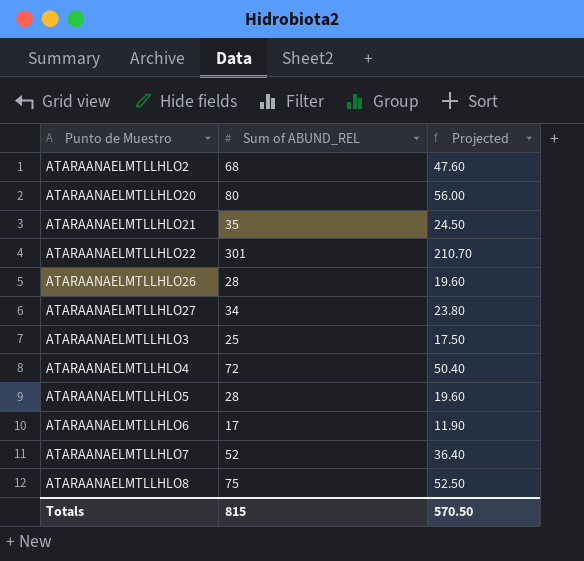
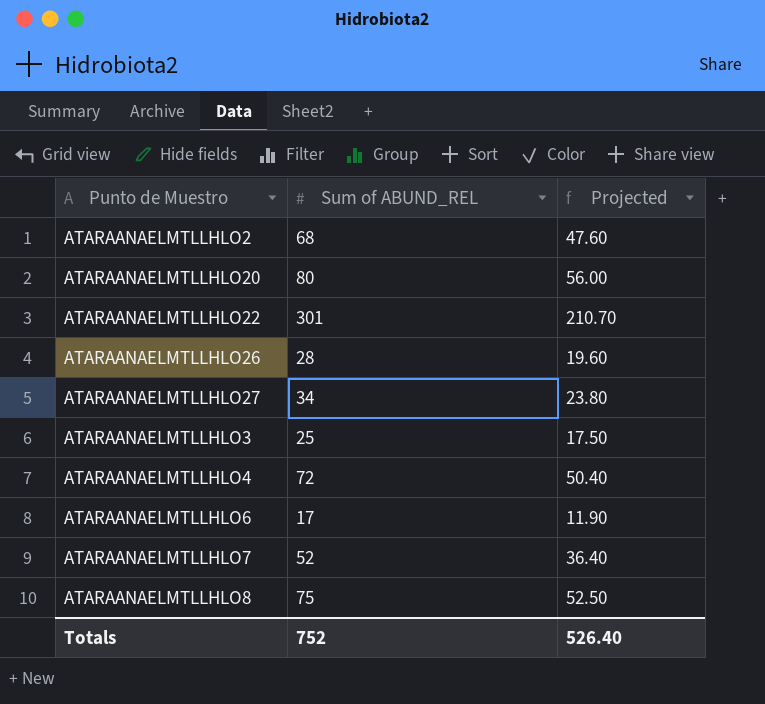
row ATARAANAELMTLLHLO21: 35 | 24.50 -> none
row ATARAANAELMTLLHLO5: 28 | 19.60 -> none
Totals | Sum of ABUND_REL: 815 -> 752
Totals | Projected: 570.50 -> 526.40

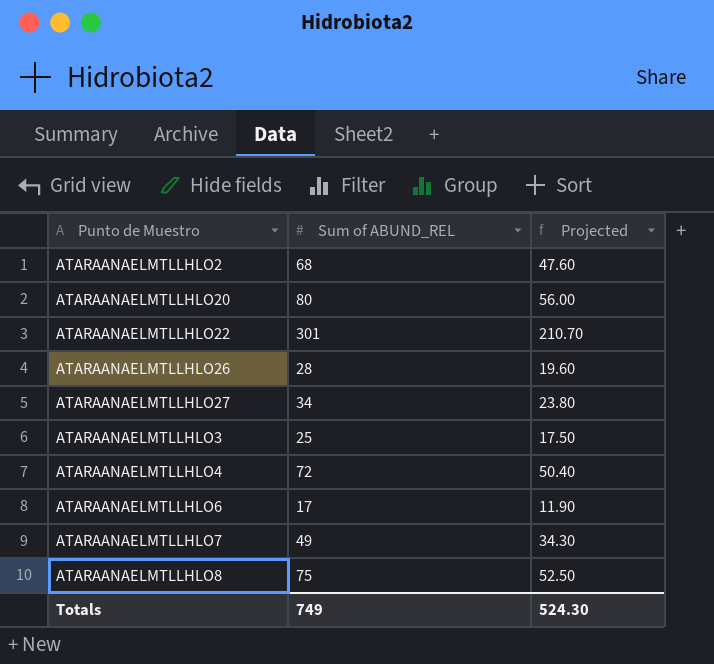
ATARAANAELMTLLHLO7 | Sum of ABUND_REL: 52 -> 49
ATARAANAELMTLLHLO7 | Projected: 36.40 -> 34.30
Totals | Sum of ABUND_REL: 752 -> 749
Totals | Projected: 526.40 -> 524.30

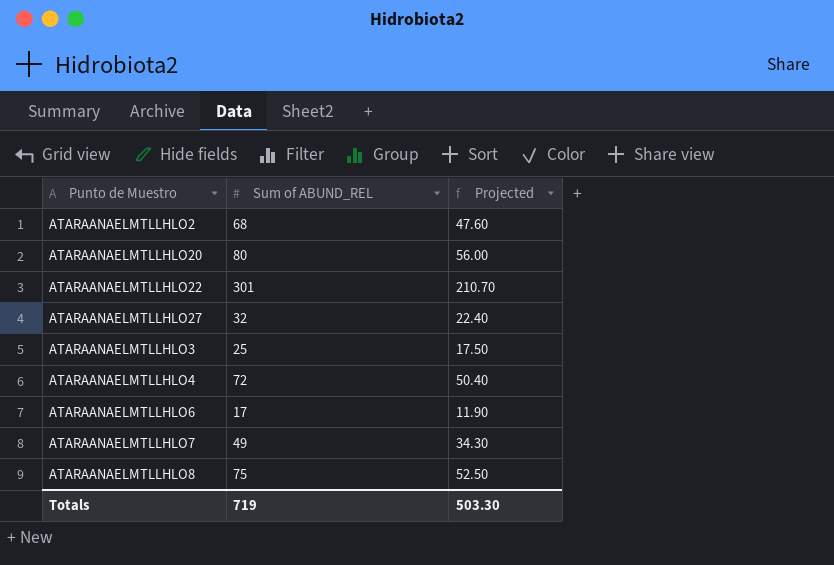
row ATARAANAELMTLLHLO26: 28 | 19.60 -> none
ATARAANAELMTLLHLO27 | Sum of ABUND_REL: 34 -> 32
ATARAANAELMTLLHLO27 | Projected: 23.80 -> 22.40
Totals | Sum of ABUND_REL: 749 -> 719
Totals | Projected: 524.30 -> 503.30

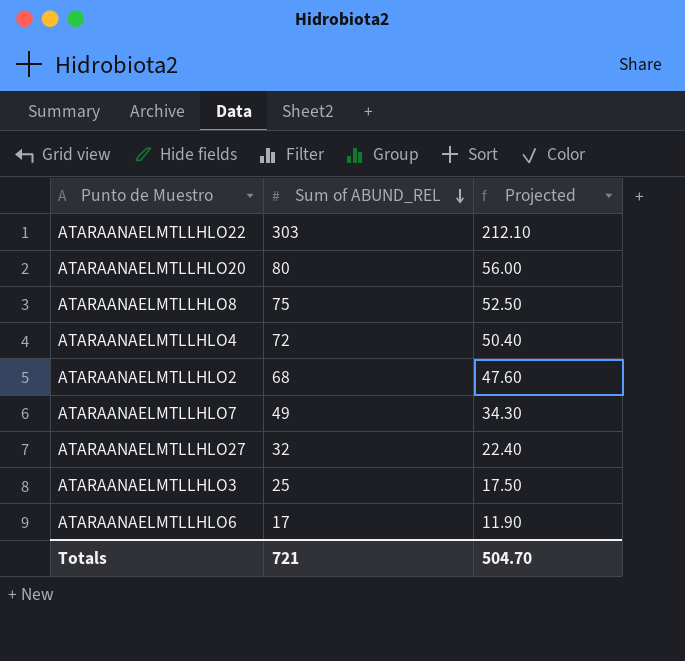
row order: none -> Sum of ABUND_REL descending
ATARAANAELMTLLHLO22 | Sum of ABUND_REL: 301 -> 303
ATARAANAELMTLLHLO22 | Projected: 210.70 -> 212.10
Totals | Sum of ABUND_REL: 719 -> 721
Totals | Projected: 503.30 -> 504.70

